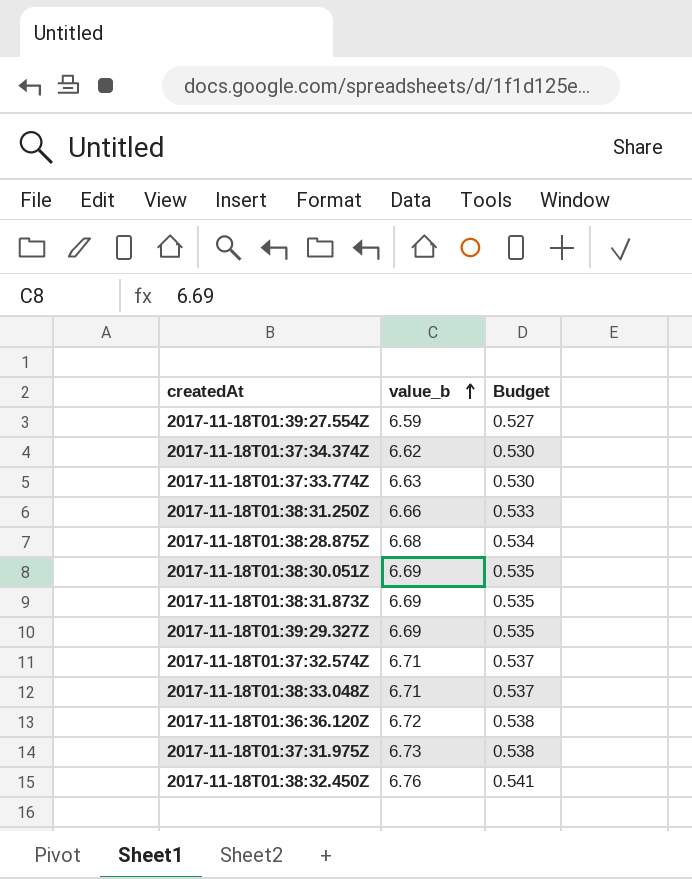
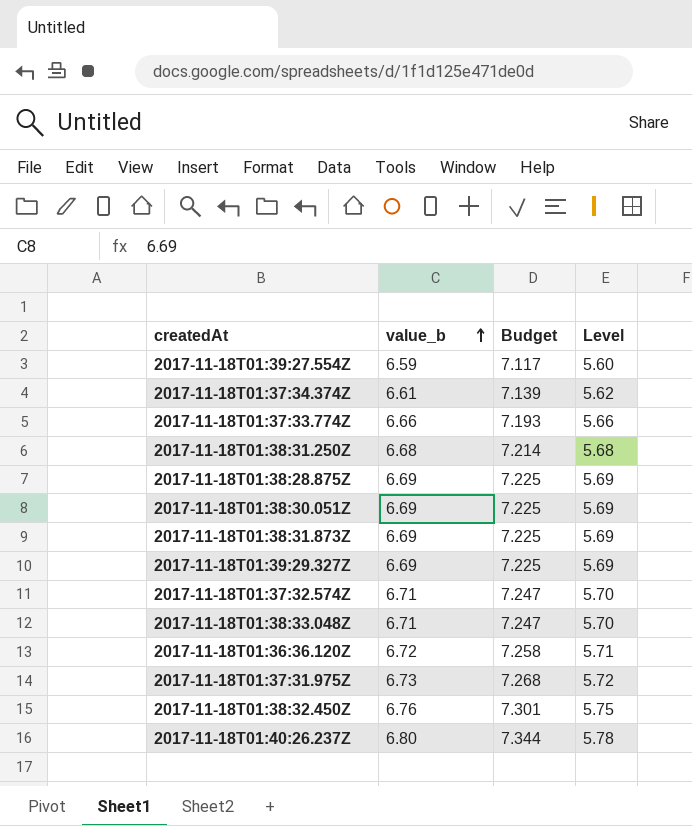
column Budget | formula: [value_b] * 0.08 -> [value_b] * 1.08
column Level | formula: none -> [value_b] * 0.85
2017-11-18T01:37:34.374Z | value_b: 6.62 -> 6.61
2017-11-18T01:37:33.774Z | value_b: 6.63 -> 6.66
2017-11-18T01:38:31.250Z | value_b: 6.66 -> 6.68
2017-11-18T01:38:28.875Z | value_b: 6.68 -> 6.69
row 2017-11-18T01:40:26.237Z: none -> 6.80 | 7.344 | 5.78

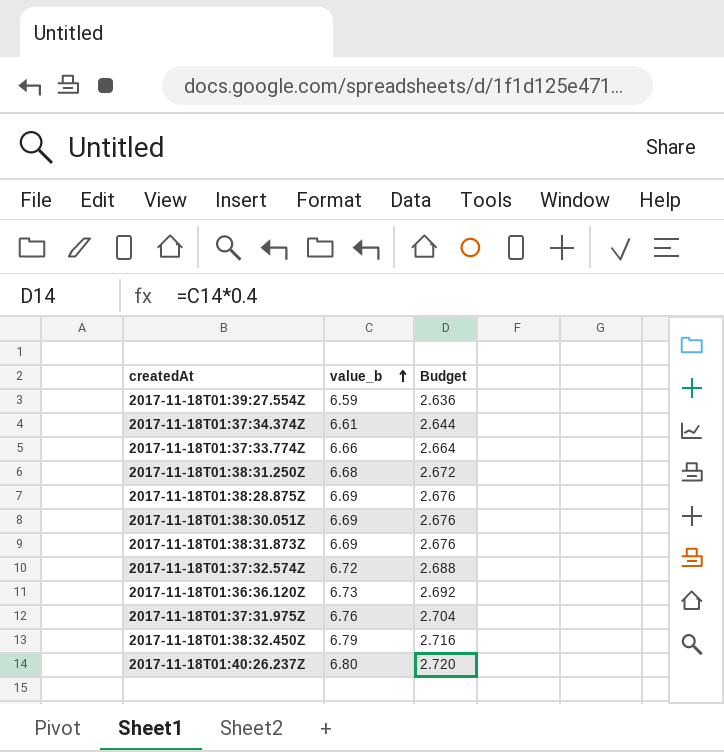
column Level | formula: [value_b] * 0.85 -> none
column Budget | formula: [value_b] * 1.08 -> [value_b] * 0.4
row 2017-11-18T01:39:29.327Z: 6.69 | 7.225 | 5.69 -> none
row 2017-11-18T01:38:33.048Z: 6.71 | 7.247 | 5.70 -> none
2017-11-18T01:37:32.574Z | value_b: 6.71 -> 6.72
2017-11-18T01:36:36.120Z | value_b: 6.72 -> 6.73
2017-11-18T01:37:31.975Z | value_b: 6.73 -> 6.76
2017-11-18T01:38:32.450Z | value_b: 6.76 -> 6.79

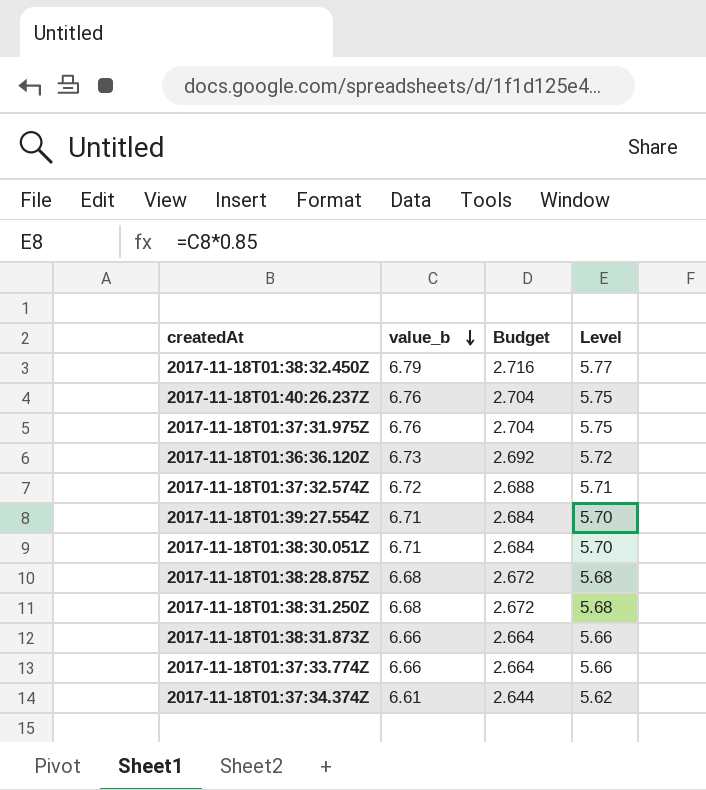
row order: value_b ascending -> value_b descending
column Level | formula: none -> [value_b] * 0.85
2017-11-18T01:40:26.237Z | value_b: 6.80 -> 6.76
2017-11-18T01:40:26.237Z | Budget: 2.720 -> 2.704
2017-11-18T01:39:27.554Z | value_b: 6.59 -> 6.71
2017-11-18T01:39:27.554Z | Budget: 2.636 -> 2.684
2017-11-18T01:38:30.051Z | value_b: 6.69 -> 6.71
2017-11-18T01:38:30.051Z | Budget: 2.676 -> 2.684
2017-11-18T01:38:28.875Z | value_b: 6.69 -> 6.68
2017-11-18T01:38:28.875Z | Budget: 2.676 -> 2.672
2017-11-18T01:38:31.873Z | value_b: 6.69 -> 6.66
2017-11-18T01:38:31.873Z | Budget: 2.676 -> 2.664

